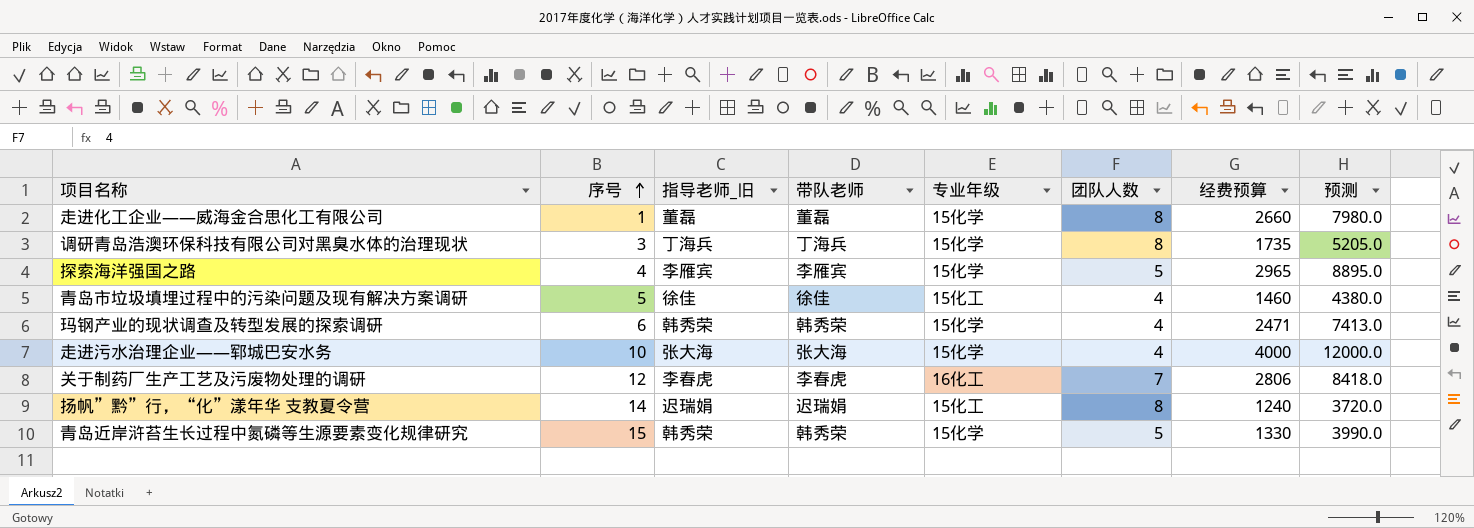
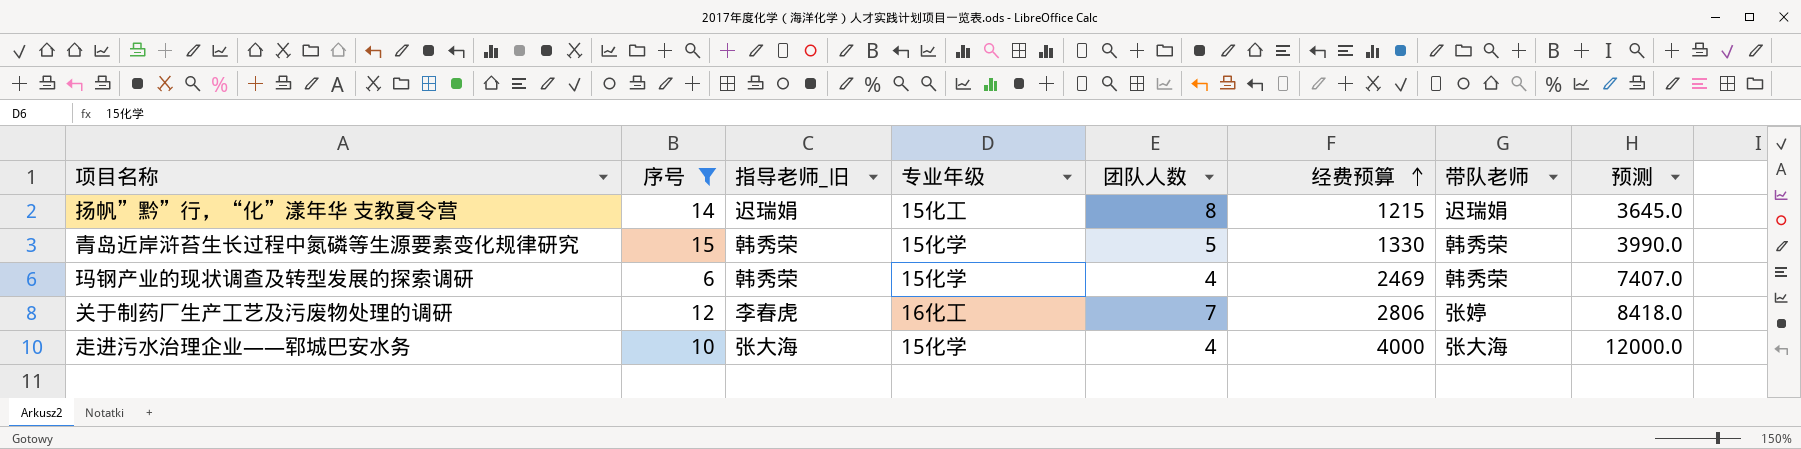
filter: none -> 序号 >= 6
row order: 序号 ascending -> 经费预算 ascending
column 带队老师 | position: 4 -> 7
扬帆”黔”行，“化”漾年华 支教夏令营 | 经费预算: 1240 -> 1215
扬帆”黔”行，“化”漾年华 支教夏令营 | 预测: 3720.0 -> 3645.0
玛钢产业的现状调查及转型发展的探索调研 | 经费预算: 2471 -> 2469
玛钢产业的现状调查及转型发展的探索调研 | 预测: 7413.0 -> 7407.0
关于制药厂生产工艺及污废物处理的调研 | 带队老师: 李春虎 -> 张婷

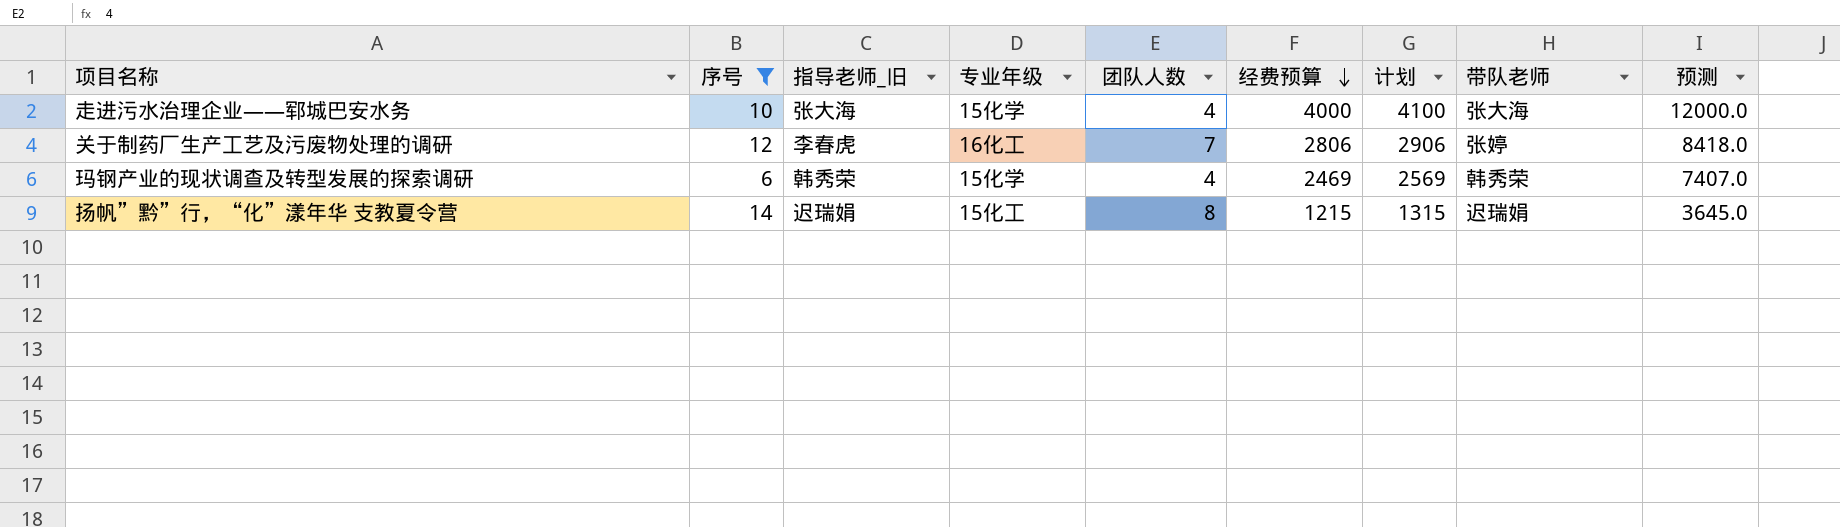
row order: 经费预算 ascending -> 经费预算 descending
column 计划 | formula: none -> [经费预算] + 100
row 青岛近岸浒苔生长过程中氮磷等生源要素变化规律研究: 15 | 韩秀荣 | 15化学 | 5 | 1330 | 韩秀荣 | 3990.0 -> none

